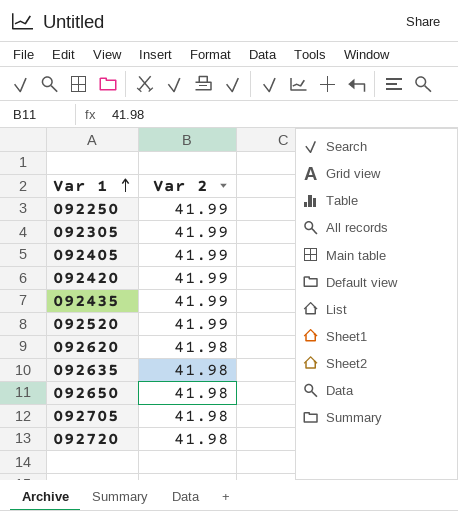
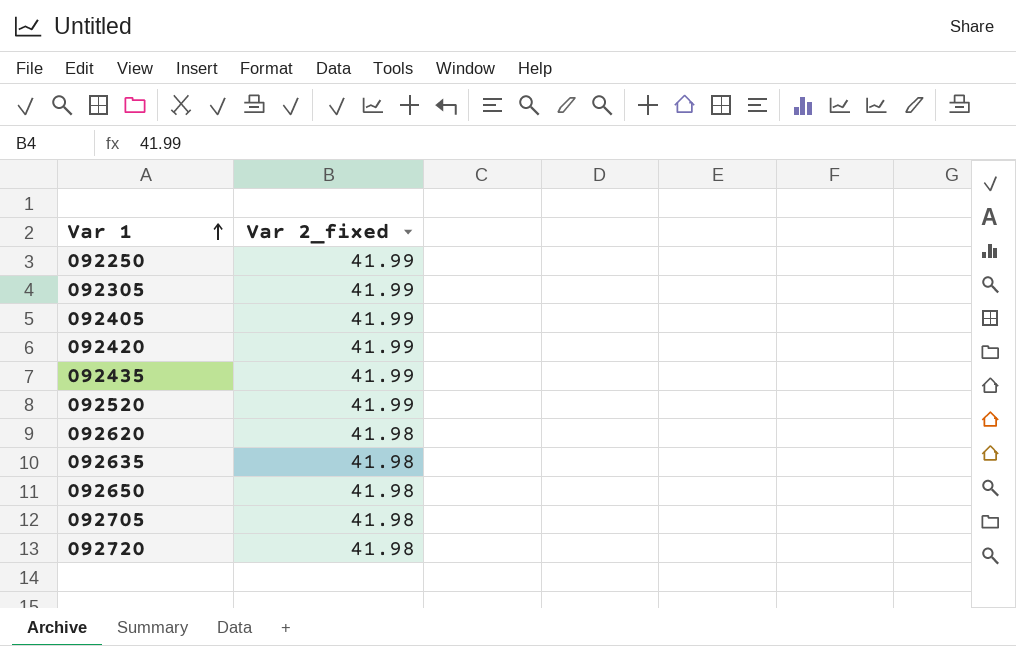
column name: Var 2 -> Var 2_fixed

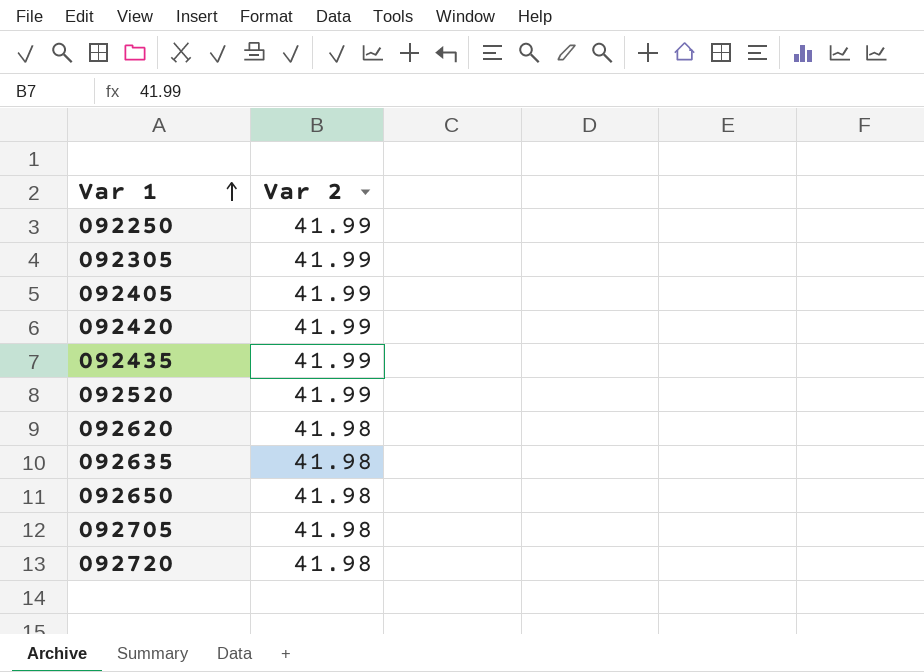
column name: Var 2_fixed -> Var 2

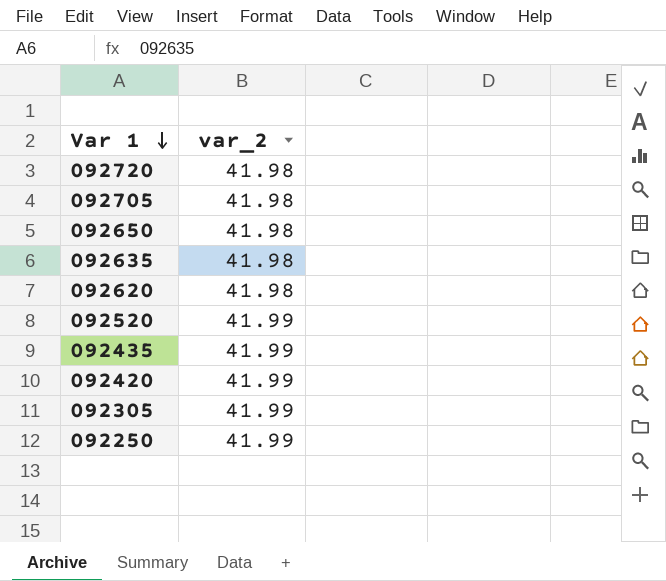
row order: Var 1 ascending -> Var 1 descending
column name: Var 2 -> var_2
row 092405: 41.99 -> none

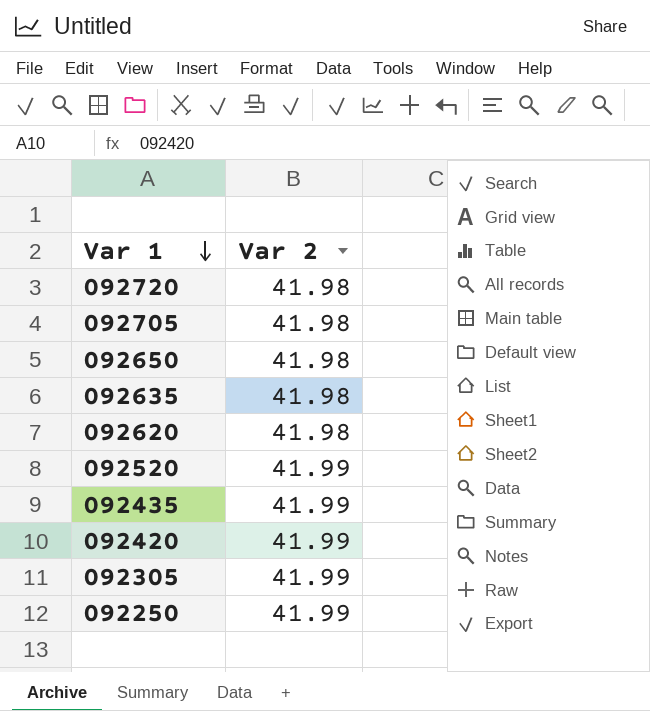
column name: var_2 -> Var 2

